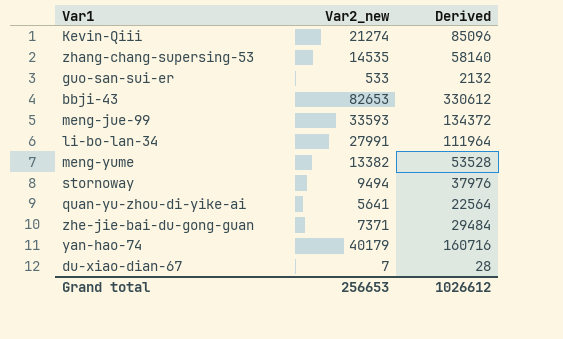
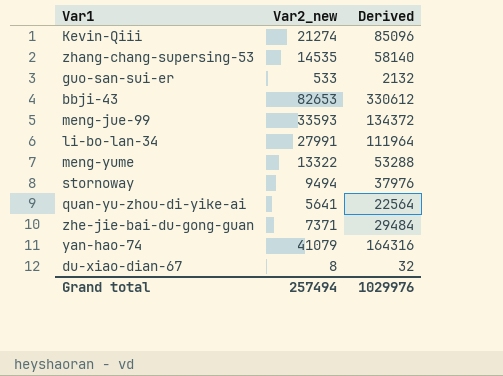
meng-yume | Var2_new: 13382 -> 13322
meng-yume | Derived: 53528 -> 53288
yan-hao-74 | Var2_new: 40179 -> 41079
yan-hao-74 | Derived: 160716 -> 164316
du-xiao-dian-67 | Var2_new: 7 -> 8
du-xiao-dian-67 | Derived: 28 -> 32
Grand total | Var2_new: 256653 -> 257494
Grand total | Derived: 1026612 -> 1029976

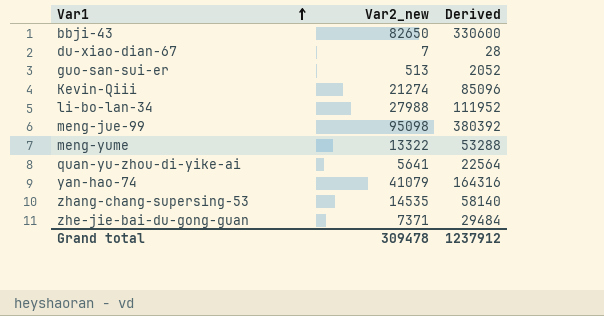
row order: none -> Var1 ascending
row stornoway: 9494 | 37976 -> none
bbji-43 | Var2_new: 82653 -> 82650
bbji-43 | Derived: 330612 -> 330600
du-xiao-dian-67 | Var2_new: 8 -> 7
du-xiao-dian-67 | Derived: 32 -> 28
guo-san-sui-er | Var2_new: 533 -> 513
guo-san-sui-er | Derived: 2132 -> 2052
li-bo-lan-34 | Var2_new: 27991 -> 27988
li-bo-lan-34 | Derived: 111964 -> 111952
meng-jue-99 | Var2_new: 33593 -> 95098
meng-jue-99 | Derived: 134372 -> 380392
Grand total | Var2_new: 257494 -> 309478
Grand total | Derived: 1029976 -> 1237912

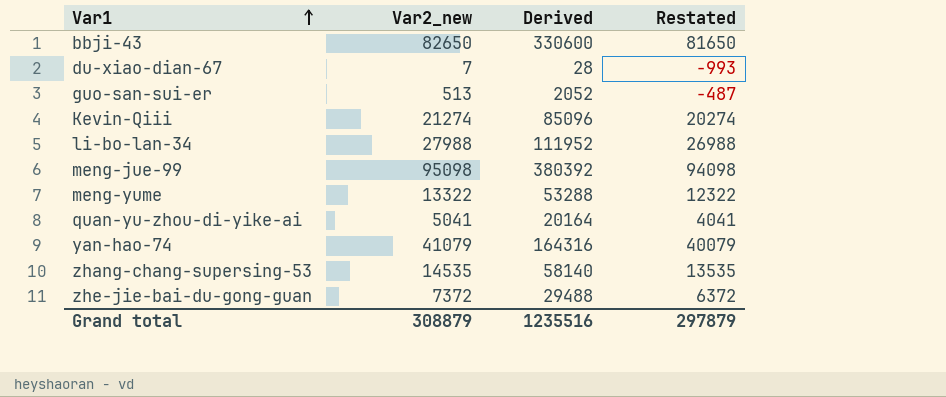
column Restated | formula: none -> [Var2_new] - 1000
quan-yu-zhou-di-yike-ai | Var2_new: 5641 -> 5041
quan-yu-zhou-di-yike-ai | Derived: 22564 -> 20164
zhe-jie-bai-du-gong-guan | Var2_new: 7371 -> 7372
zhe-jie-bai-du-gong-guan | Derived: 29484 -> 29488
Grand total | Var2_new: 309478 -> 308879
Grand total | Derived: 1237912 -> 1235516

